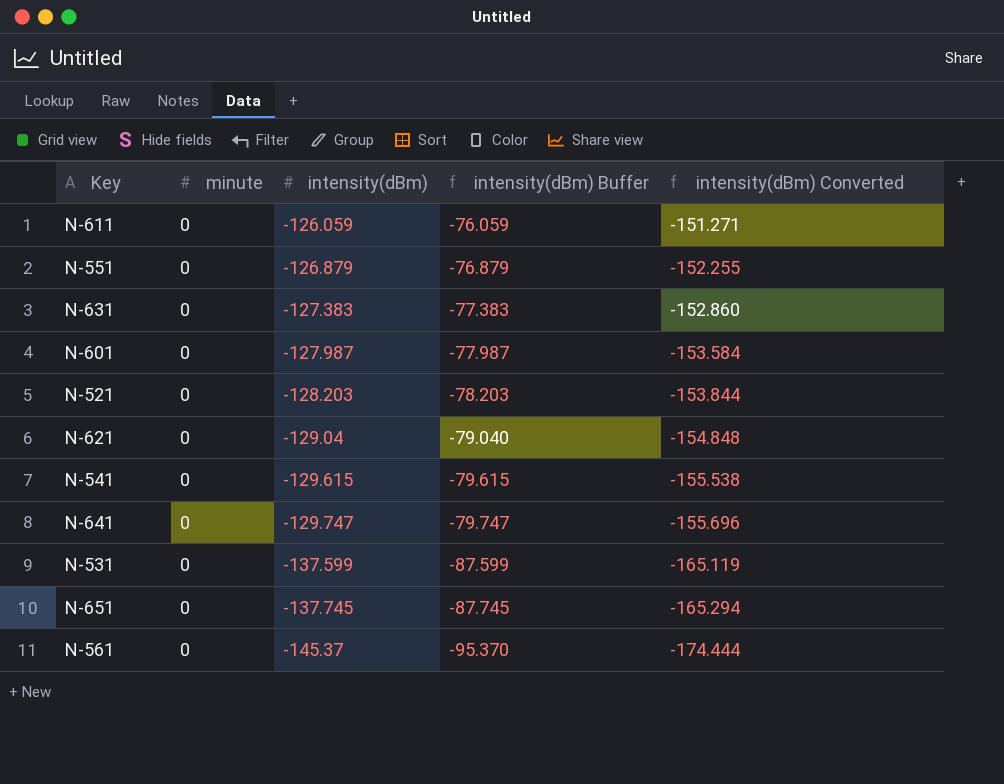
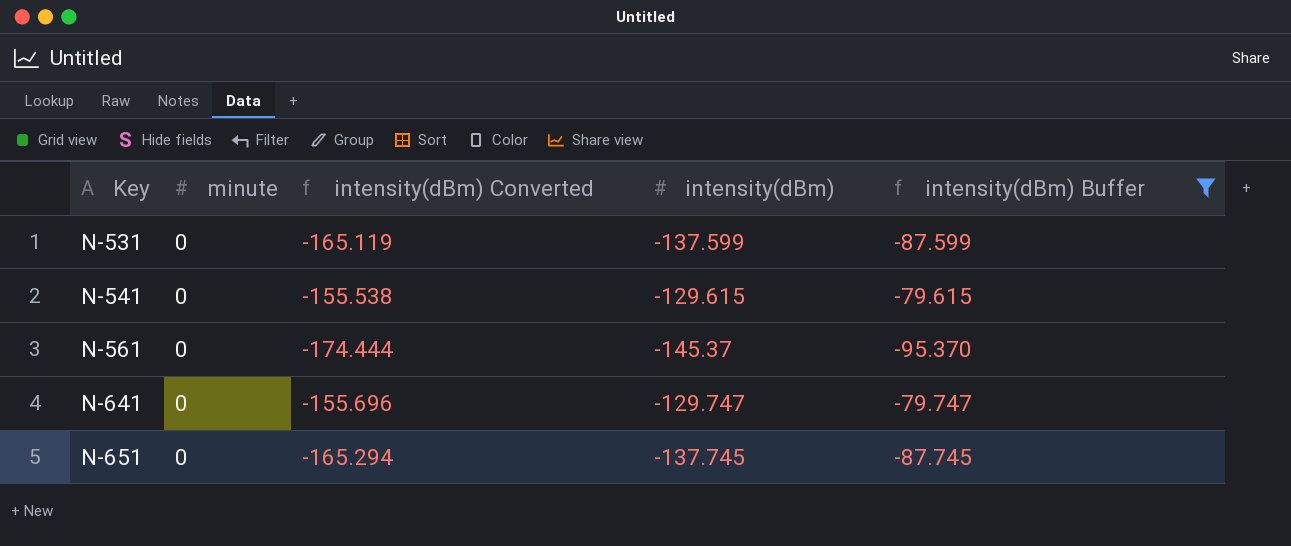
filter: none -> intensity(dBm) Buffer <= -79.615
row order: intensity(dBm) descending -> Key ascending
column intensity(dBm) Converted | position: 5 -> 3

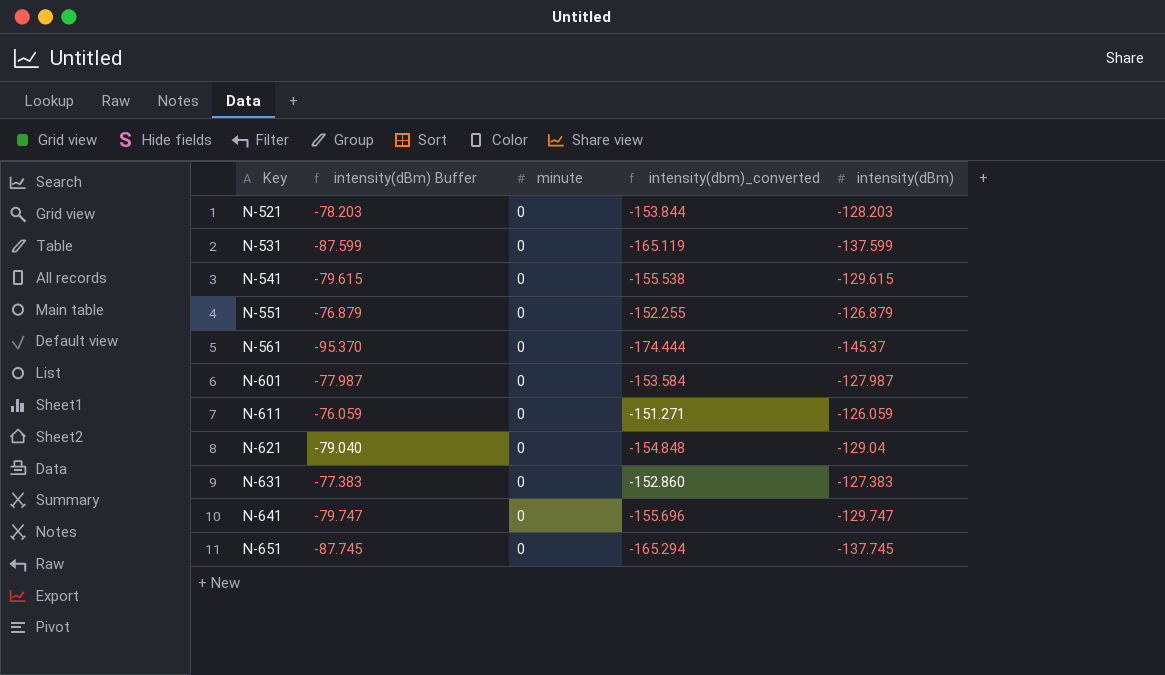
filter: intensity(dBm) Buffer <= -79.615 -> none
column intensity(dBm) Buffer | position: 5 -> 2
column name: intensity(dBm) Converted -> intensity(dbm)_converted

